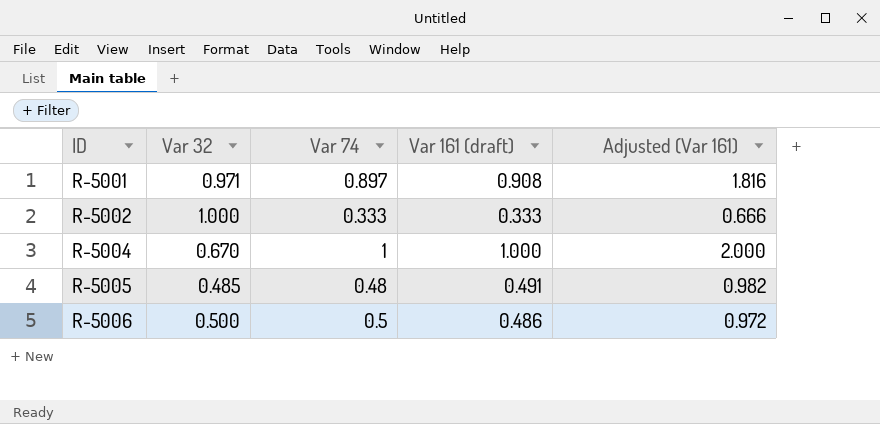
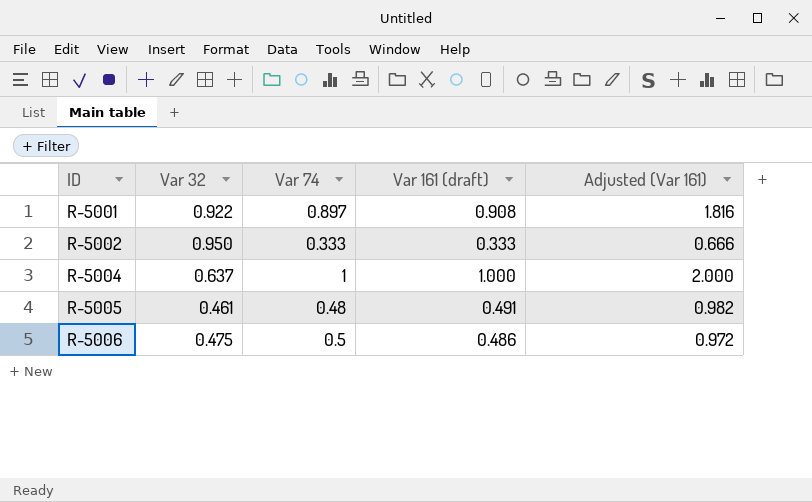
R-5001 | Var 32: 0.971 -> 0.922
R-5002 | Var 32: 1.000 -> 0.950
R-5004 | Var 32: 0.670 -> 0.637
R-5005 | Var 32: 0.485 -> 0.461
R-5006 | Var 32: 0.500 -> 0.475

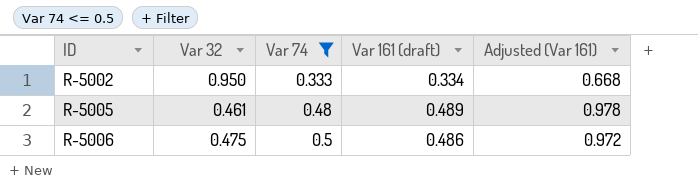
filter: none -> Var 74 <= 0.5
R-5002 | Var 161 (draft): 0.333 -> 0.334
R-5002 | Adjusted (Var 161): 0.666 -> 0.668
R-5005 | Var 161 (draft): 0.491 -> 0.489
R-5005 | Adjusted (Var 161): 0.982 -> 0.978

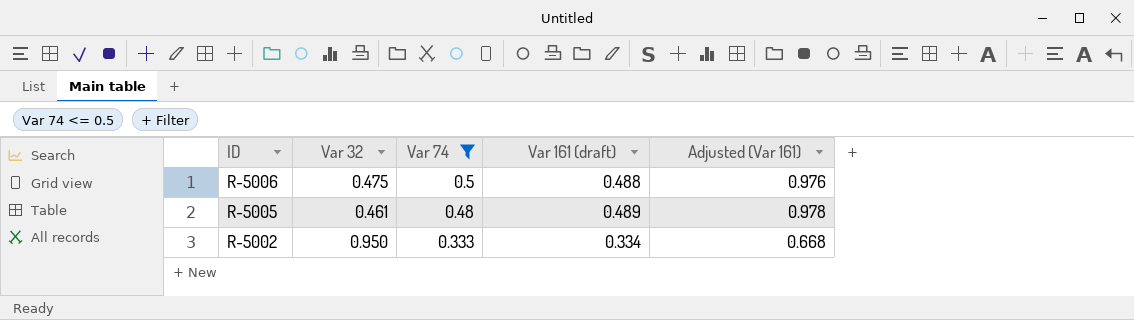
row order: ID ascending -> ID descending
R-5006 | Var 161 (draft): 0.486 -> 0.488
R-5006 | Adjusted (Var 161): 0.972 -> 0.976

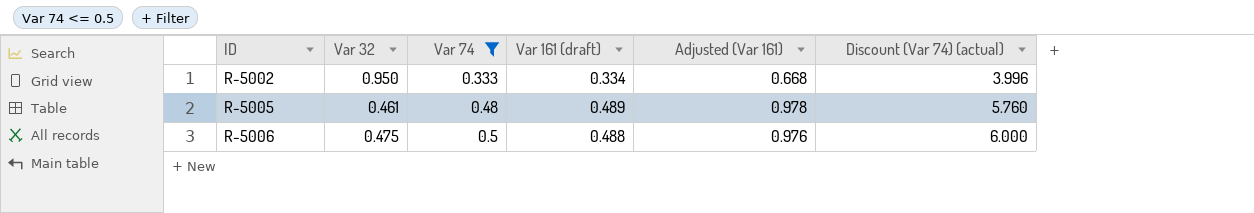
row order: ID descending -> ID ascending
column Discount (Var 74) (actual) | formula: none -> [Var 74] * 12

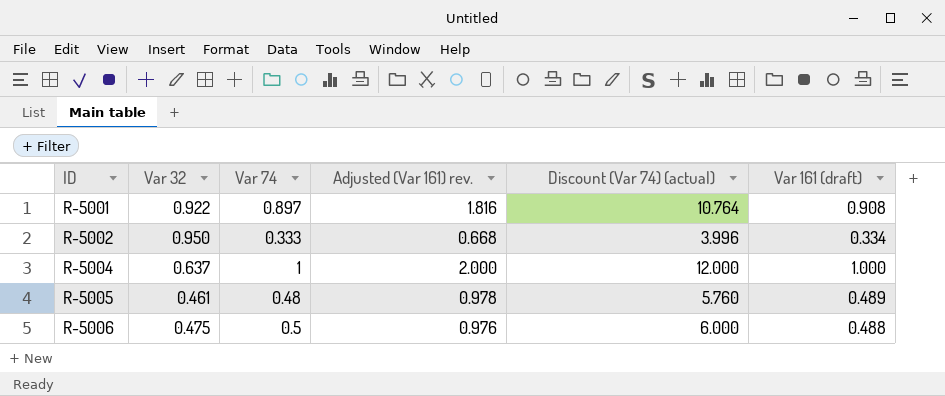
filter: Var 74 <= 0.5 -> none
column name: Adjusted (Var 161) -> Adjusted (Var 161) rev.
column Var 161 (draft) | position: 4 -> 6

